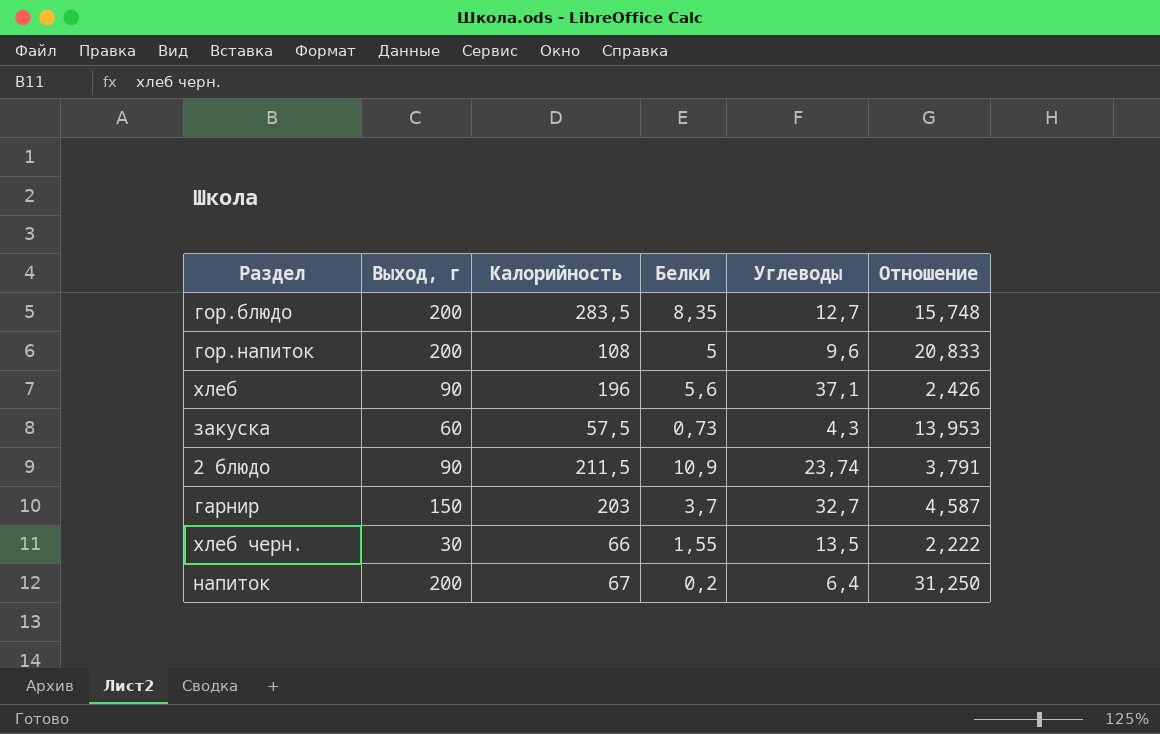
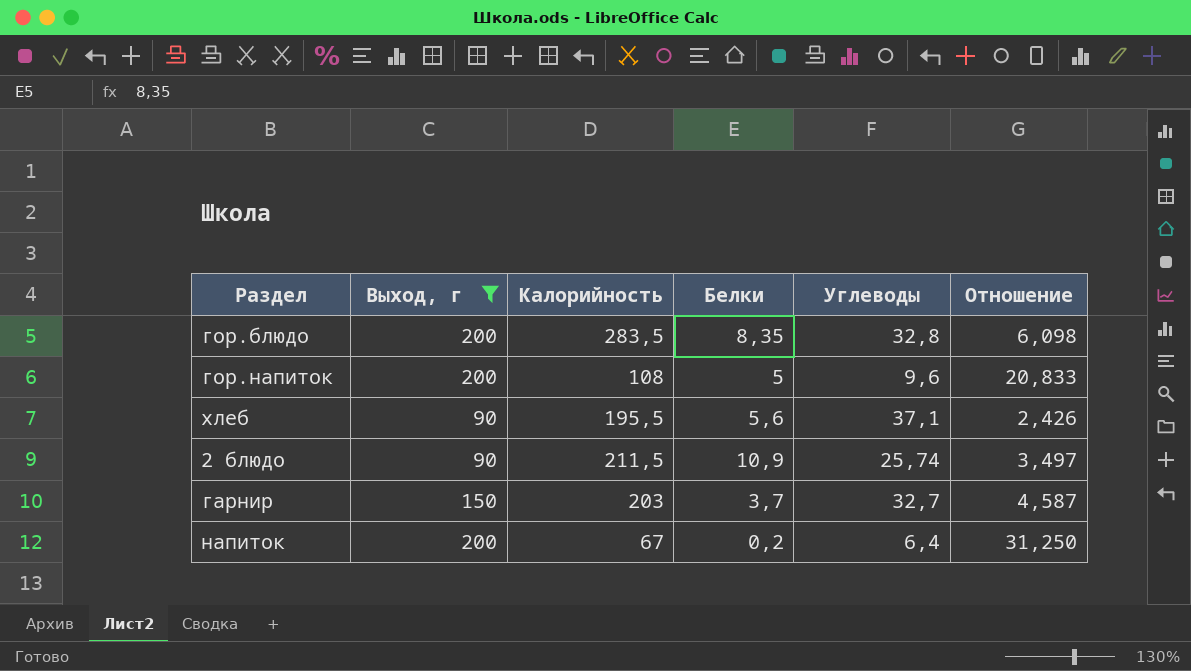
filter: none -> Выход, г >= 90
гор.блюдо | Углеводы: 12,7 -> 32,8
гор.блюдо | Отношение: 15,748 -> 6,098
хлеб | Калорийность: 196 -> 195,5
2 блюдо | Углеводы: 23,74 -> 25,74
2 блюдо | Отношение: 3,791 -> 3,497

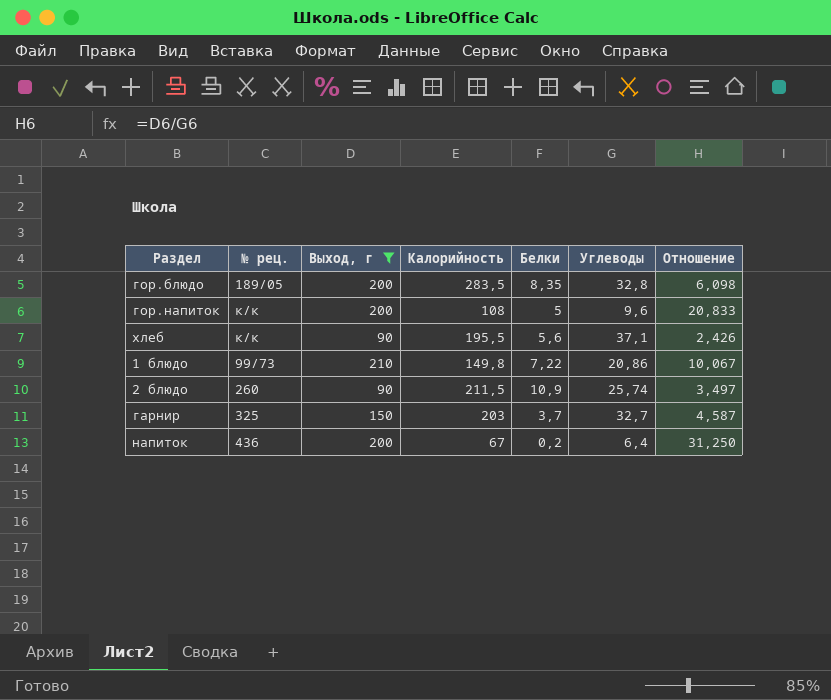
column № рец. | position: none -> 2
row 1 блюдо: none -> 99/73 | 210 | 149,8 | 7,22 | 20,86 | 10,067

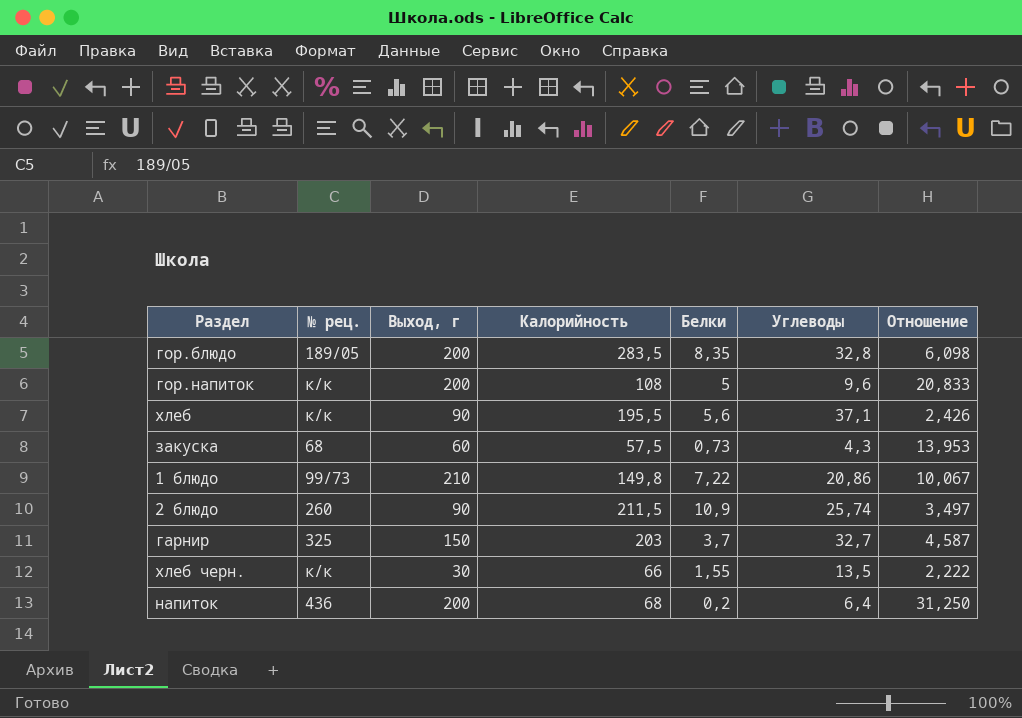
filter: Выход, г >= 90 -> none
напиток | Калорийность: 67 -> 68

